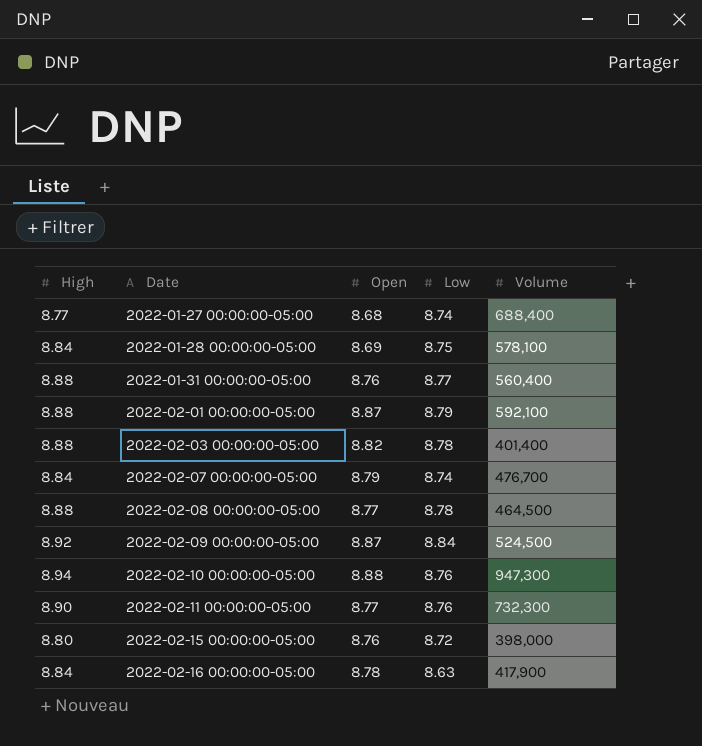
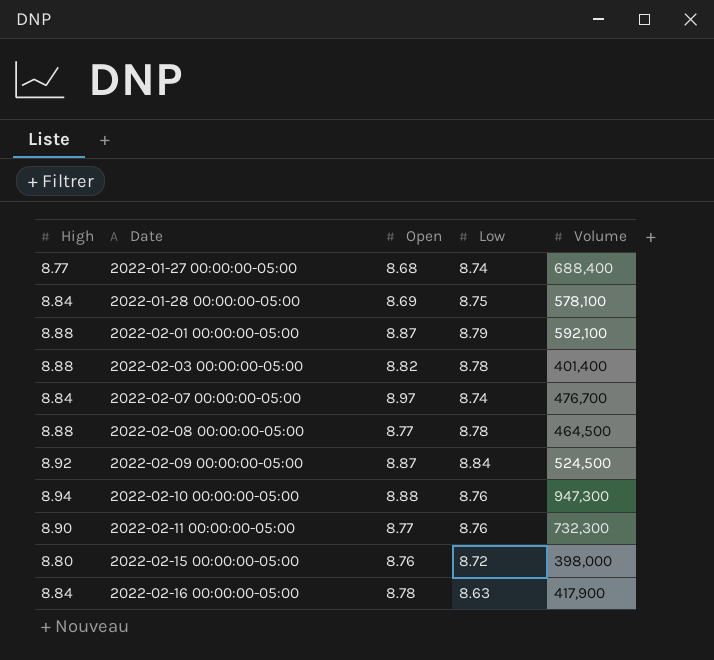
row 2022-01-31 00:00:00-05:00: 8.88 | 8.76 | 8.77 | 560,400 -> none
2022-02-07 00:00:00-05:00 | Open: 8.79 -> 8.97

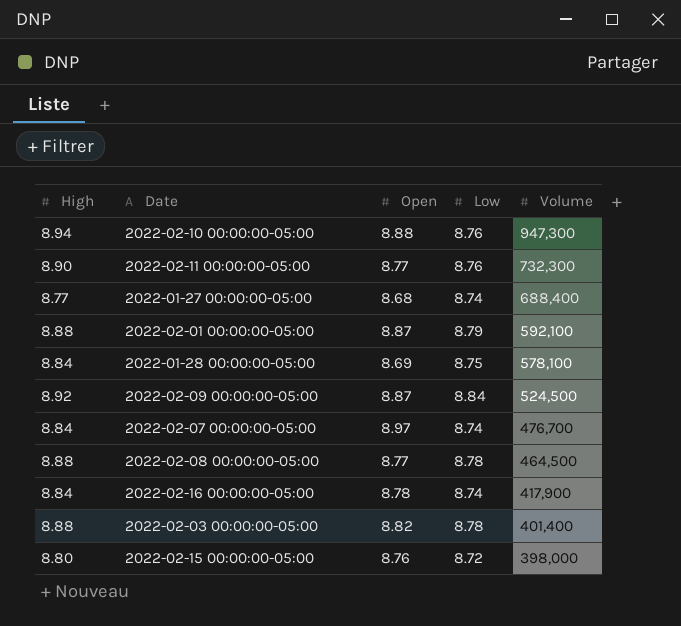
row order: Date ascending -> Volume descending
2022-02-16 00:00:00-05:00 | Low: 8.63 -> 8.74

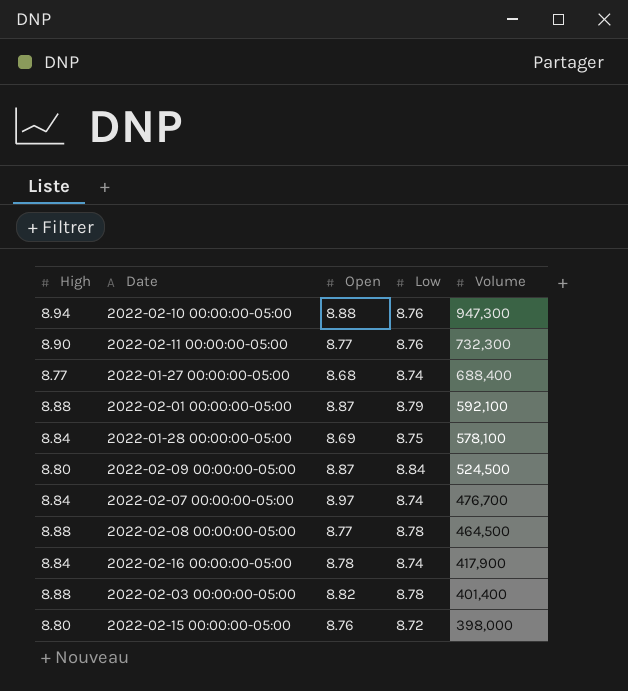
2022-02-09 00:00:00-05:00 | High: 8.92 -> 8.80

